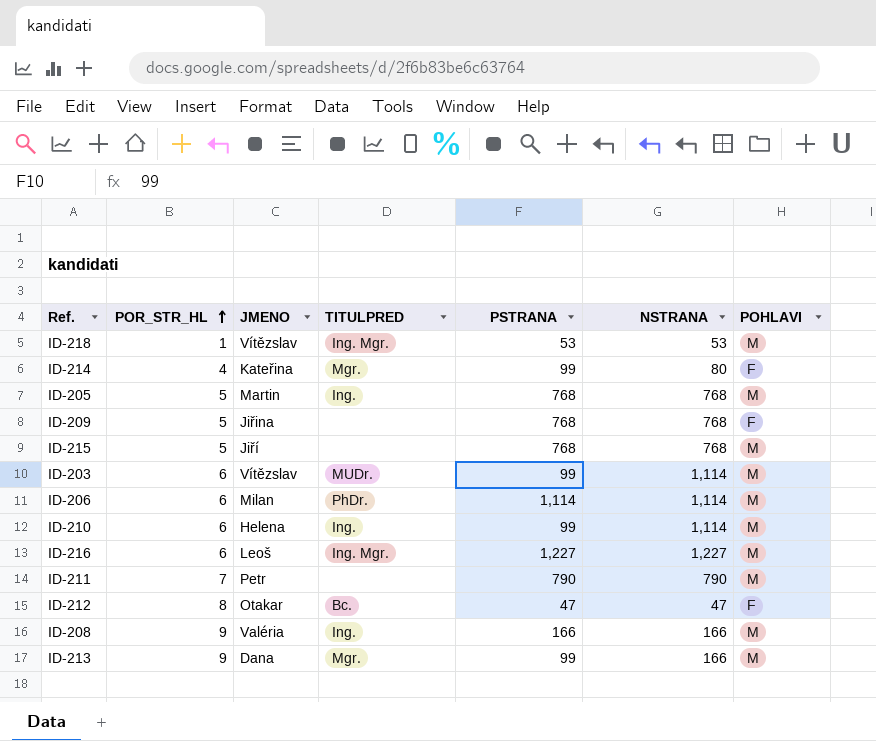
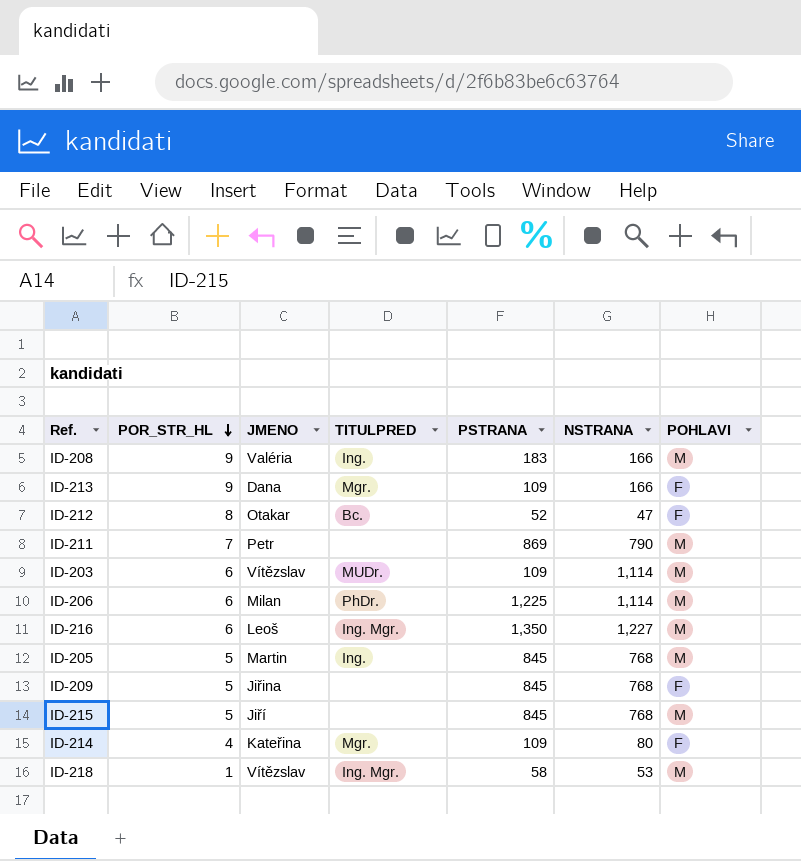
row order: POR_STR_HL ascending -> POR_STR_HL descending
row ID-210: 6 | Helena | Ing. | 99 | 1,114 | M -> none
ID-208 | PSTRANA: 166 -> 183
ID-213 | PSTRANA: 99 -> 109
ID-213 | POHLAVI: M -> F
ID-212 | PSTRANA: 47 -> 52
ID-211 | PSTRANA: 790 -> 869
ID-203 | PSTRANA: 99 -> 109
ID-206 | PSTRANA: 1,114 -> 1,225
ID-216 | PSTRANA: 1,227 -> 1,350
ID-205 | PSTRANA: 768 -> 845
ID-209 | PSTRANA: 768 -> 845
ID-215 | PSTRANA: 768 -> 845
ID-214 | PSTRANA: 99 -> 109
ID-218 | PSTRANA: 53 -> 58

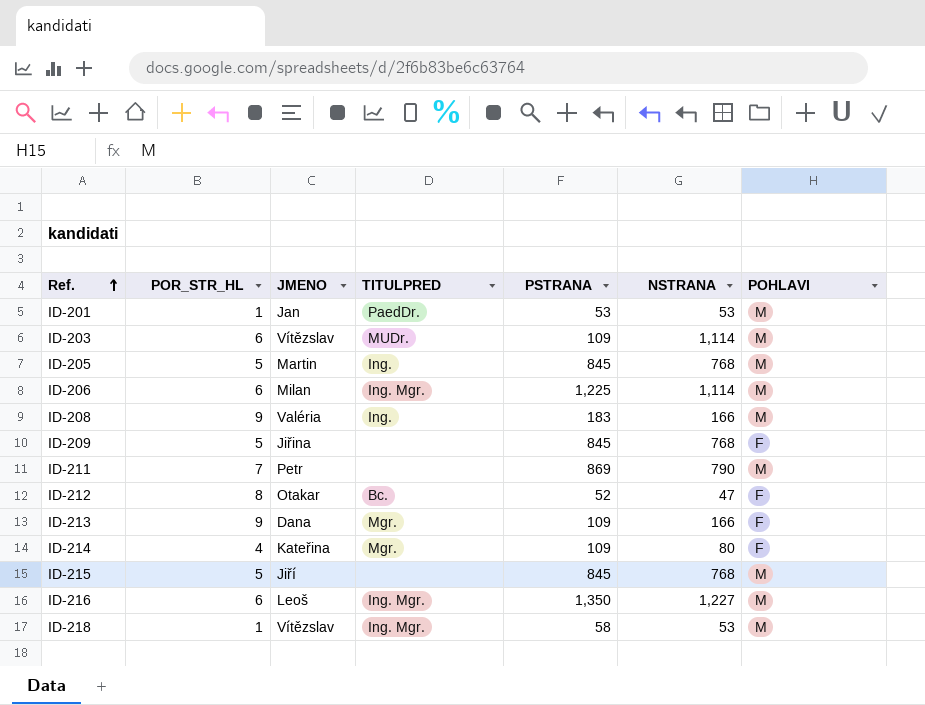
row order: POR_STR_HL descending -> Ref. ascending
row ID-201: none -> 1 | Jan | PaedDr. | 53 | 53 | M
ID-206 | TITULPRED: PhDr. -> Ing. Mgr.

